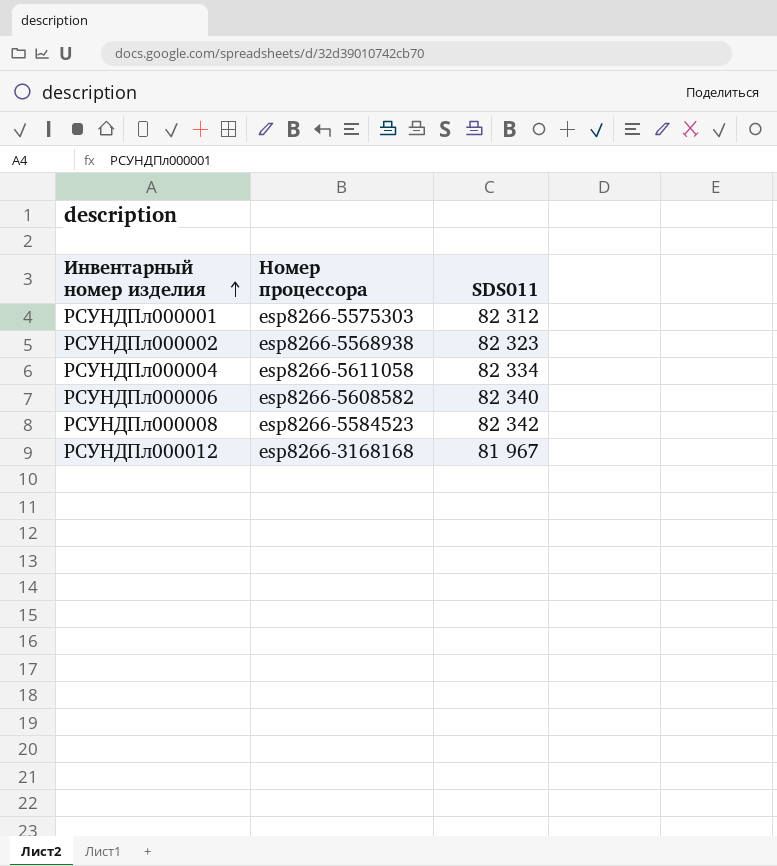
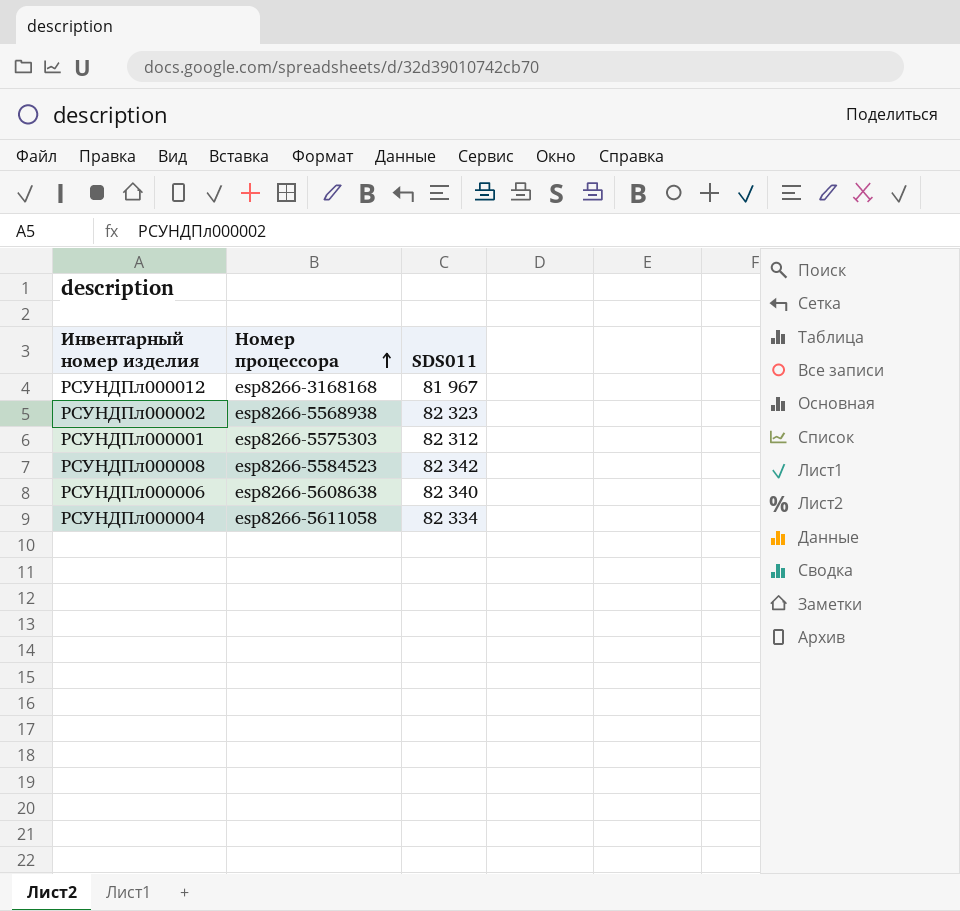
row order: Инвентарный номер изделия ascending -> Номер процессора ascending
РСУНДПл000006 | Номер процессора: esp8266-5608582 -> esp8266-5608638

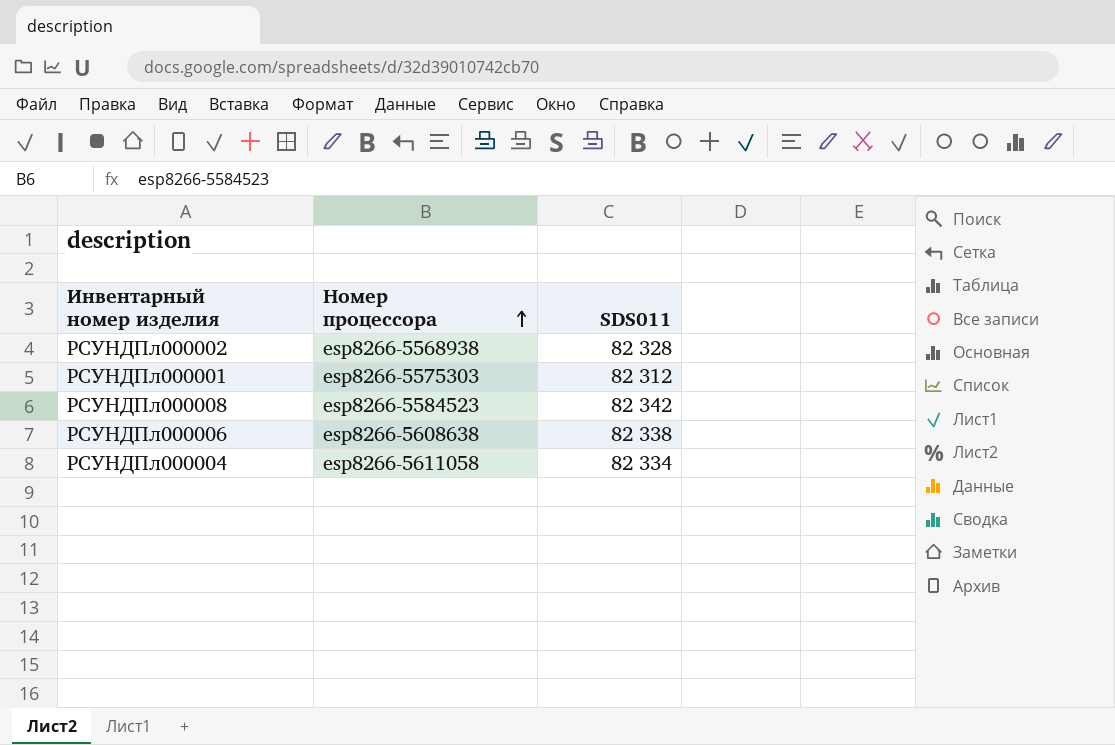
row РСУНДПл000012: esp8266-3168168 | 81 967 -> none
РСУНДПл000002 | SDS011: 82 323 -> 82 328
РСУНДПл000006 | SDS011: 82 340 -> 82 338

